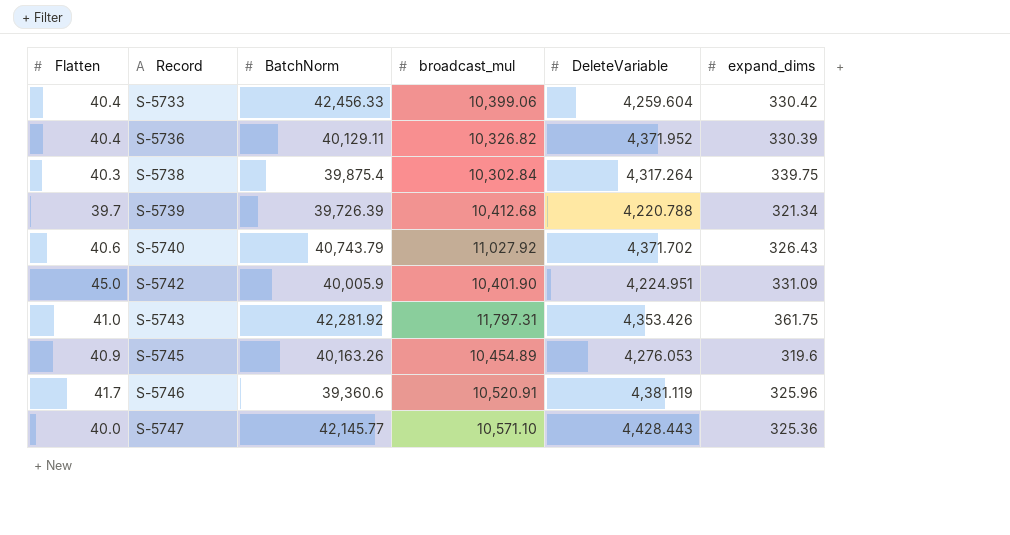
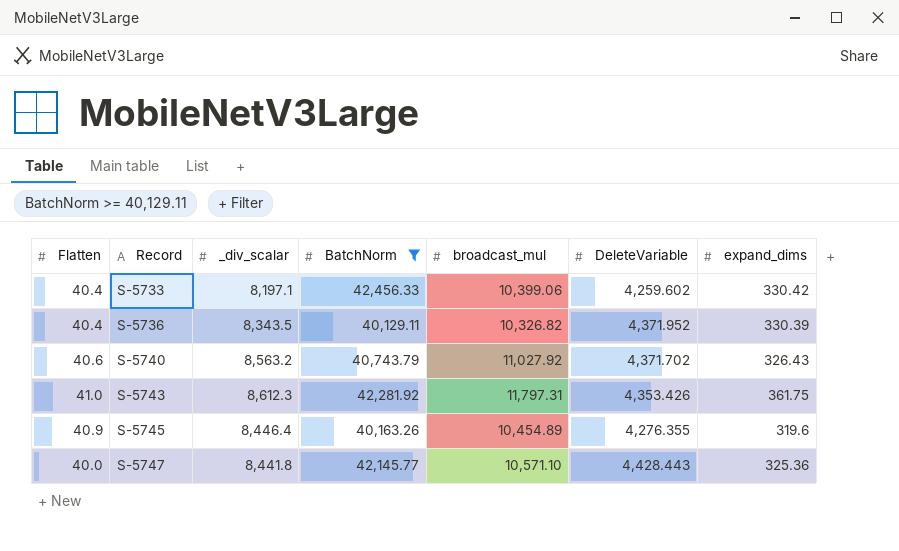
filter: none -> BatchNorm >= 40,129.11
column _div_scalar | position: none -> 3
S-5733 | DeleteVariable: 4,259.604 -> 4,259.602
S-5745 | DeleteVariable: 4,276.053 -> 4,276.355

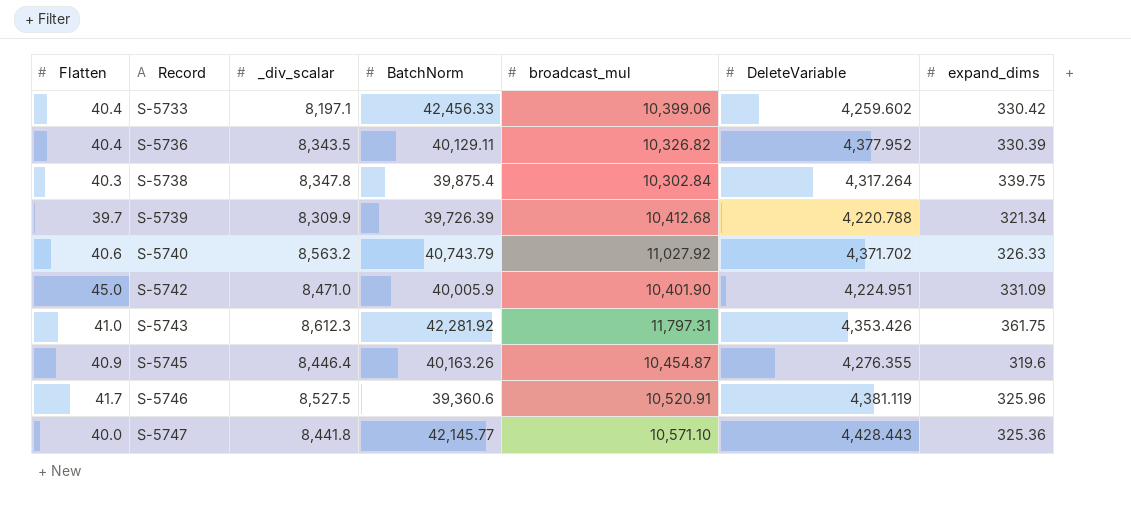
filter: BatchNorm >= 40,129.11 -> none
S-5736 | DeleteVariable: 4,371.952 -> 4,377.952
S-5740 | expand_dims: 326.43 -> 326.33
S-5745 | broadcast_mul: 10,454.89 -> 10,454.87

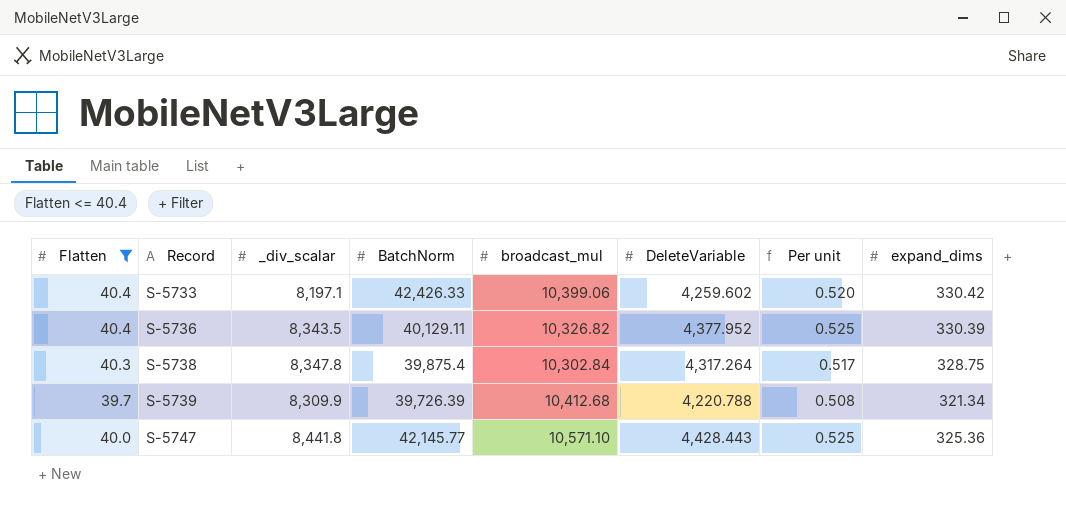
filter: none -> Flatten <= 40.4
column Per unit | formula: none -> [DeleteVariable] / [_div_scalar]
S-5733 | BatchNorm: 42,456.33 -> 42,426.33
S-5738 | expand_dims: 339.75 -> 328.75

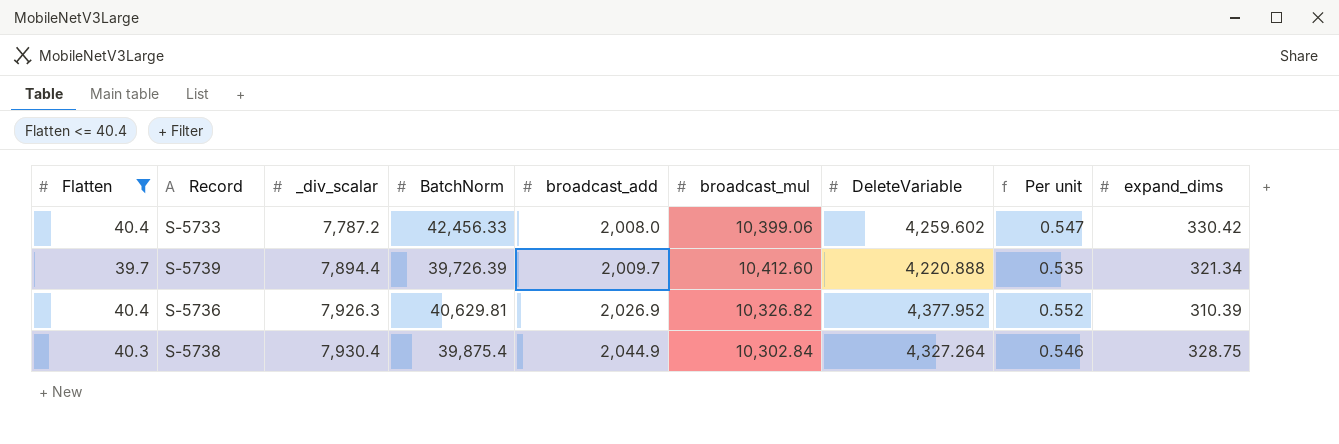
row order: Record ascending -> _div_scalar ascending
column broadcast_add | position: none -> 5
row S-5747: 40.0 | 8,441.8 | 42,145.77 | 10,571.10 | 4,428.443 | 0.525 | 325.36 -> none
S-5733 | _div_scalar: 8,197.1 -> 7,787.2
S-5733 | BatchNorm: 42,426.33 -> 42,456.33
S-5733 | Per unit: 0.520 -> 0.547
S-5739 | _div_scalar: 8,309.9 -> 7,894.4
S-5739 | broadcast_mul: 10,412.68 -> 10,412.60
S-5739 | DeleteVariable: 4,220.788 -> 4,220.888
S-5739 | Per unit: 0.508 -> 0.535
S-5736 | _div_scalar: 8,343.5 -> 7,926.3
S-5736 | BatchNorm: 40,129.11 -> 40,629.81
S-5736 | Per unit: 0.525 -> 0.552
S-5736 | expand_dims: 330.39 -> 310.39
S-5738 | _div_scalar: 8,347.8 -> 7,930.4
S-5738 | DeleteVariable: 4,317.264 -> 4,327.264
S-5738 | Per unit: 0.517 -> 0.546

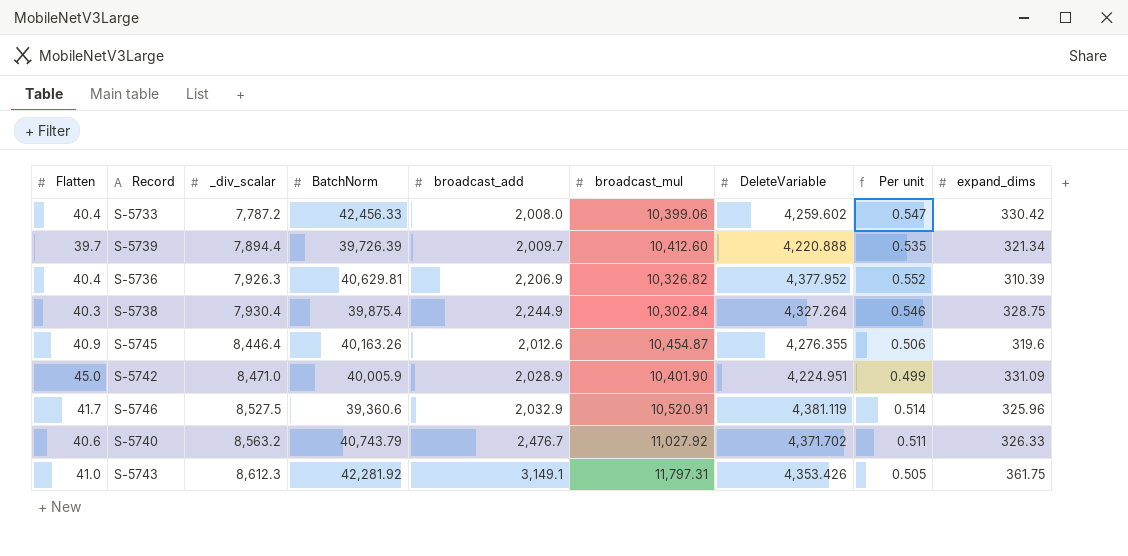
filter: Flatten <= 40.4 -> none
S-5736 | broadcast_add: 2,026.9 -> 2,206.9
S-5738 | broadcast_add: 2,044.9 -> 2,244.9

